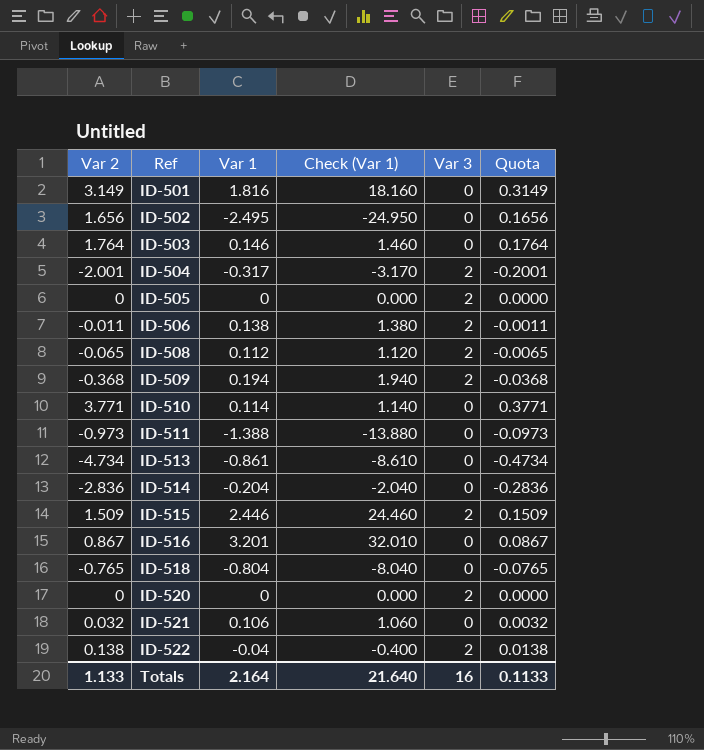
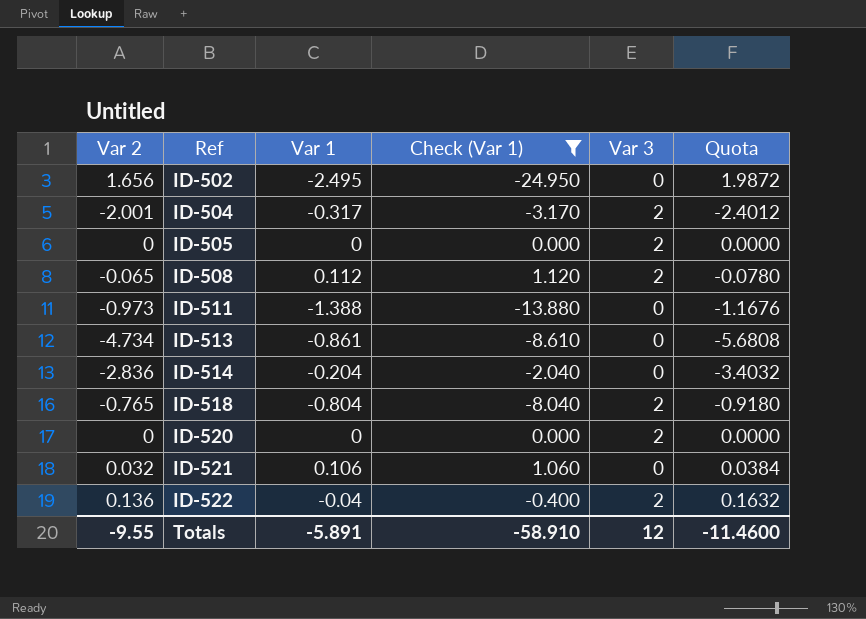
filter: none -> Check (Var 1) <= 1.120
column Quota | formula: [Var 2] * 0.1 -> [Var 2] * 1.2
ID-518 | Var 3: 0 -> 2
ID-522 | Var 2: 0.138 -> 0.136
Totals | Var 2: 1.133 -> -9.55
Totals | Var 1: 2.164 -> -5.891
Totals | Check (Var 1): 21.640 -> -58.910
Totals | Var 3: 16 -> 12
Totals | Quota: 0.1133 -> -11.4600

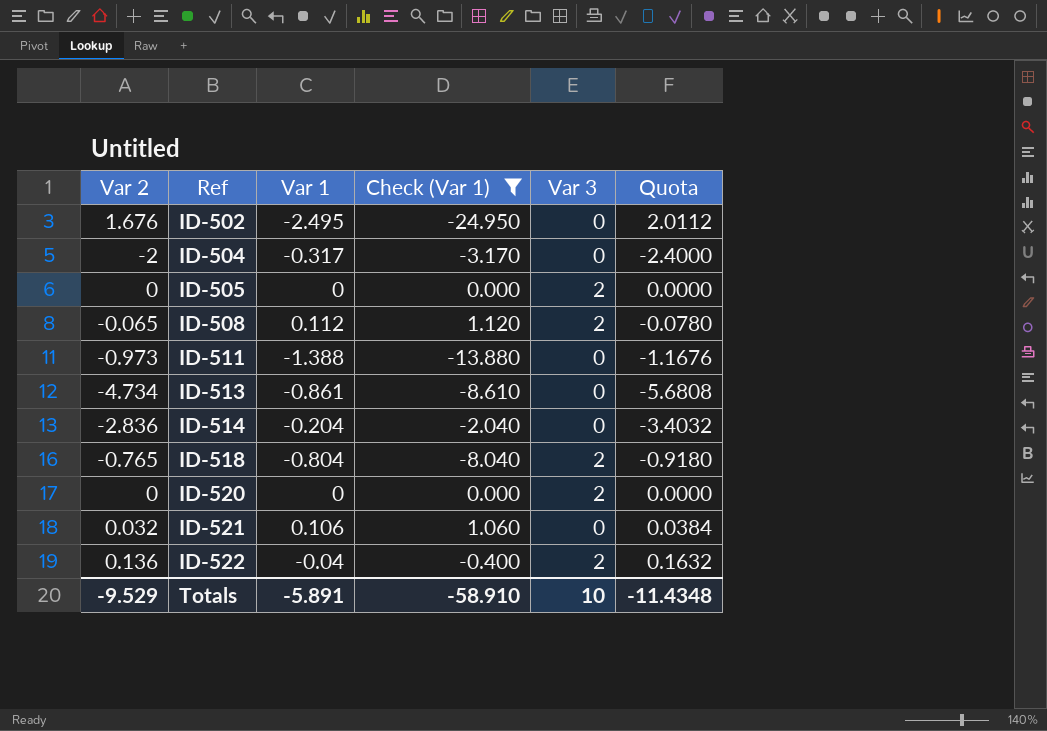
ID-502 | Var 2: 1.656 -> 1.676
ID-502 | Quota: 1.9872 -> 2.0112
ID-504 | Var 2: -2.001 -> -2
ID-504 | Var 3: 2 -> 0
ID-504 | Quota: -2.4012 -> -2.4000
Totals | Var 2: -9.55 -> -9.529
Totals | Var 3: 12 -> 10
Totals | Quota: -11.4600 -> -11.4348

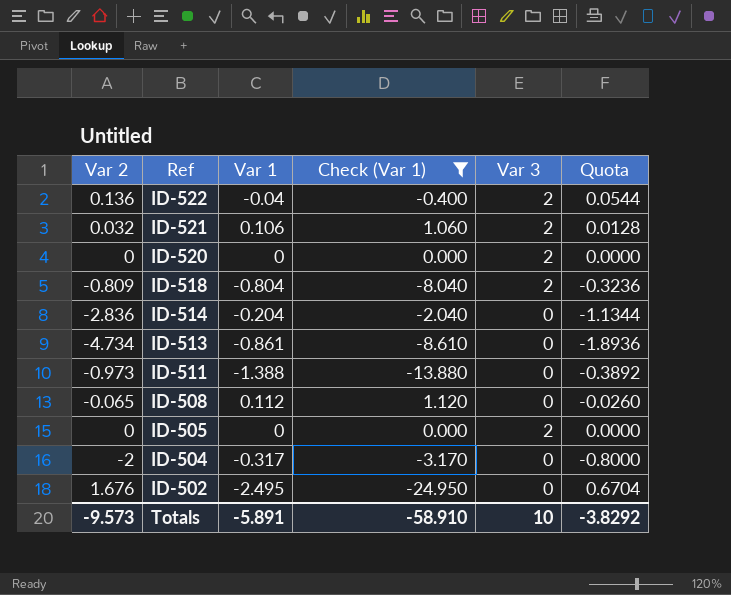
row order: Ref ascending -> Ref descending
column Quota | formula: [Var 2] * 1.2 -> [Var 2] * 0.4
ID-521 | Var 3: 0 -> 2
ID-518 | Var 2: -0.765 -> -0.809
ID-508 | Var 3: 2 -> 0
Totals | Var 2: -9.529 -> -9.573
Totals | Quota: -11.4348 -> -3.8292

